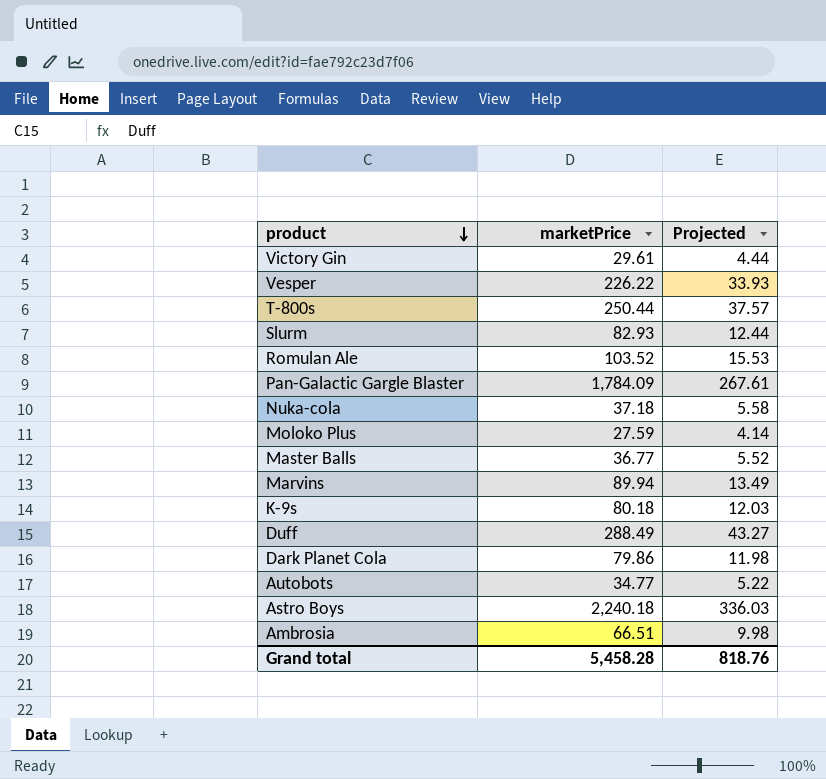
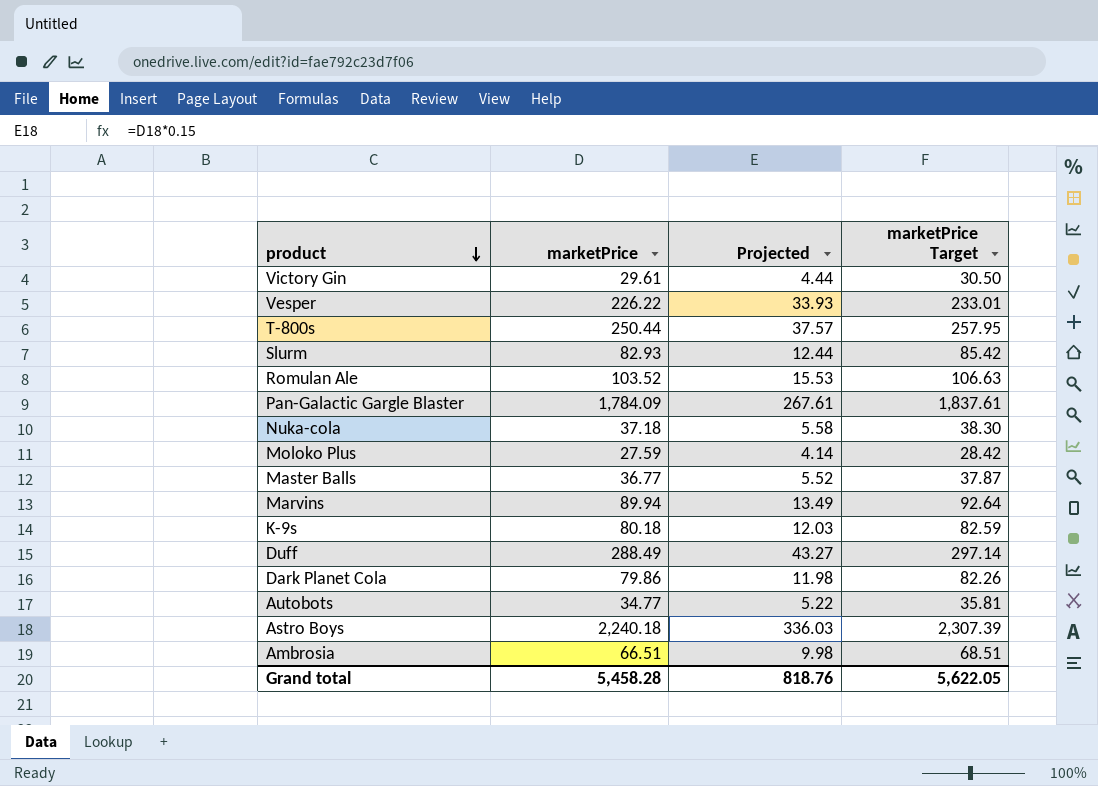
column marketPrice Target | formula: none -> [marketPrice] * 1.03

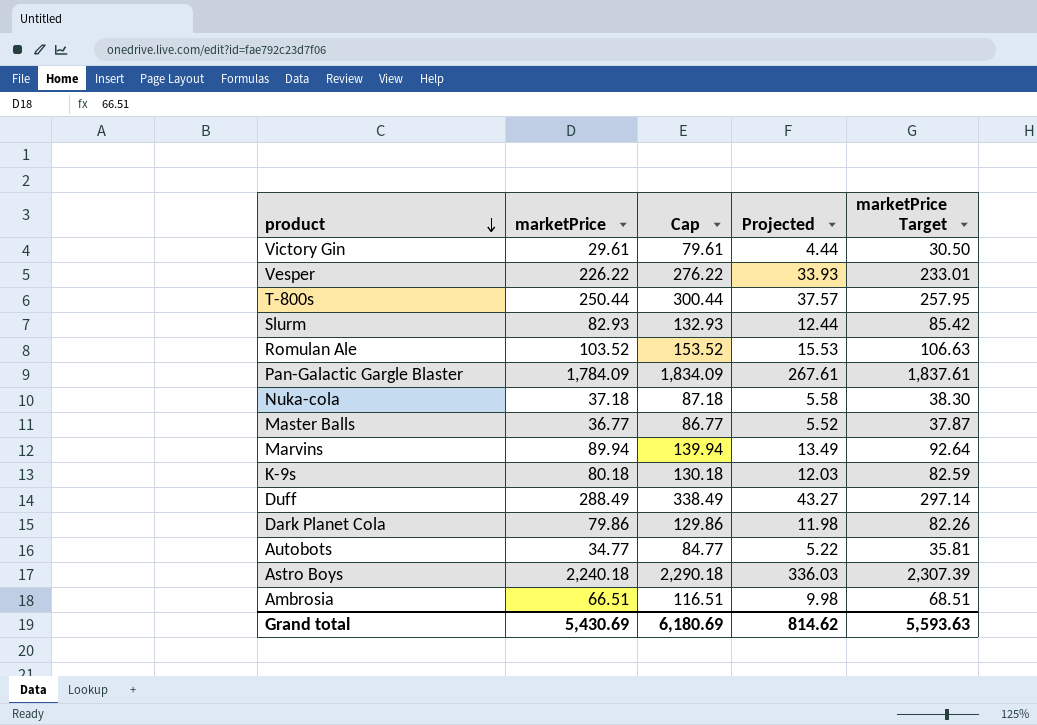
column Cap | formula: none -> [marketPrice] + 50
row Moloko Plus: 27.59 | 4.14 | 28.42 -> none
Grand total | marketPrice: 5,458.28 -> 5,430.69
Grand total | Projected: 818.76 -> 814.62
Grand total | marketPrice Target: 5,622.05 -> 5,593.63

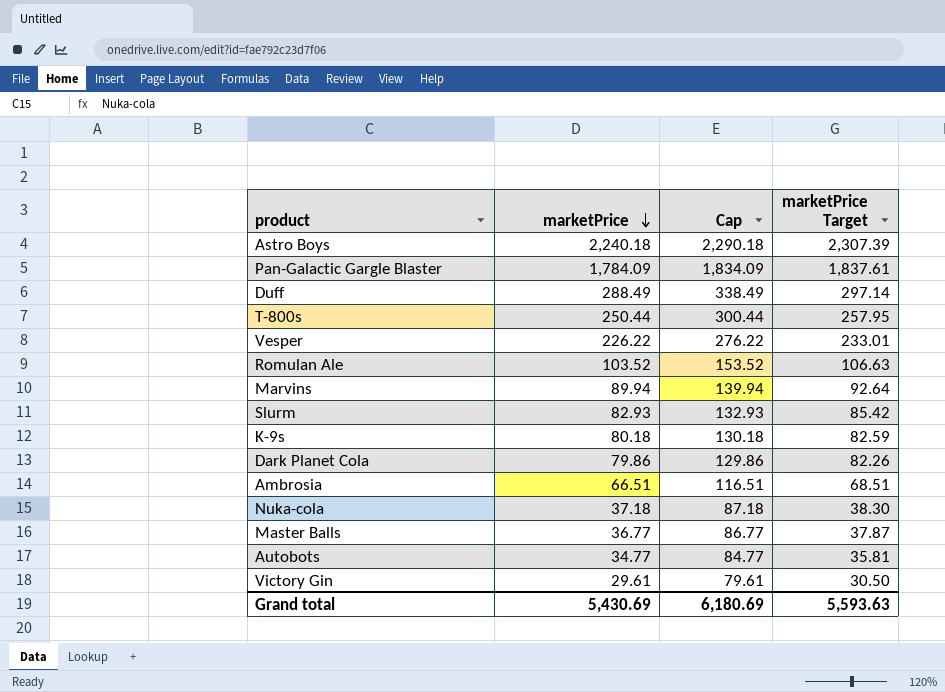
row order: product descending -> marketPrice descending
column Projected | formula: [marketPrice] * 0.15 -> none

